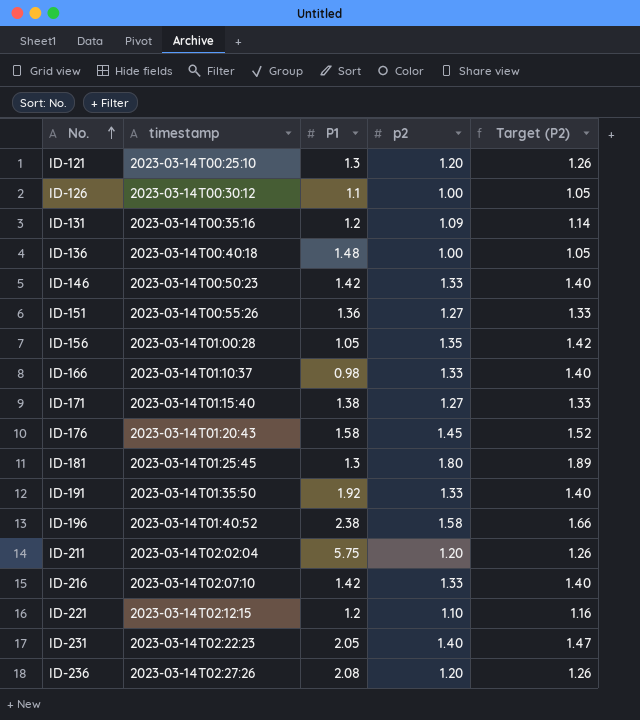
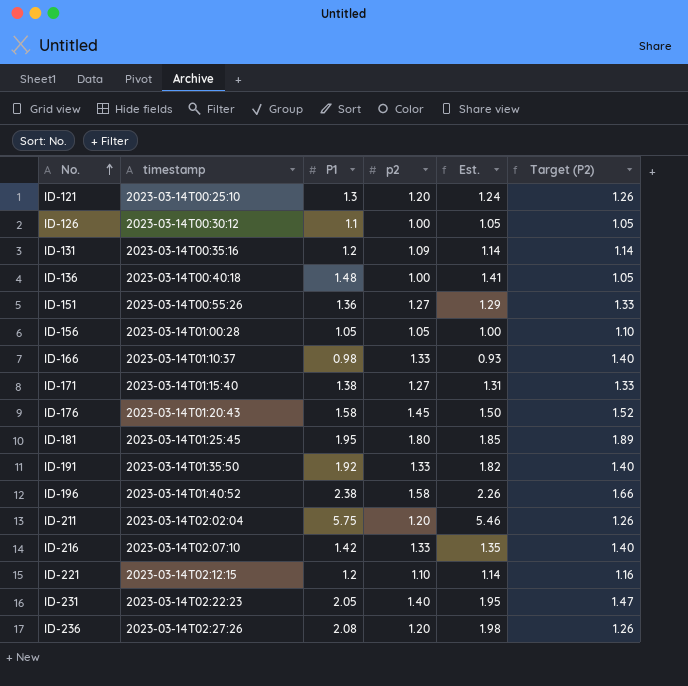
column Est. | formula: none -> [P1] * 0.95
row ID-146: 2023-03-14T00:50:23 | 1.42 | 1.33 | 1.40 -> none
ID-156 | p2: 1.35 -> 1.05
ID-156 | Target (P2): 1.42 -> 1.10
ID-181 | P1: 1.3 -> 1.95

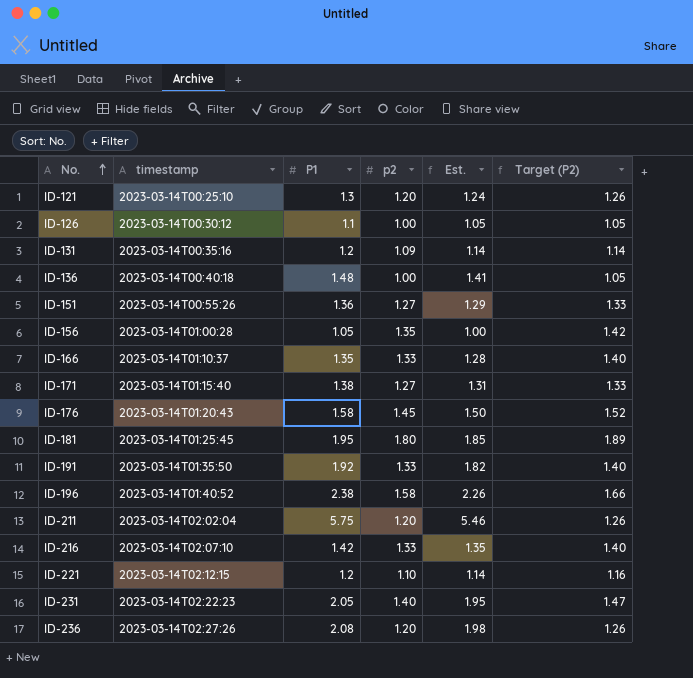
ID-156 | p2: 1.05 -> 1.35
ID-156 | Target (P2): 1.10 -> 1.42
ID-166 | P1: 0.98 -> 1.35
ID-166 | Est.: 0.93 -> 1.28

